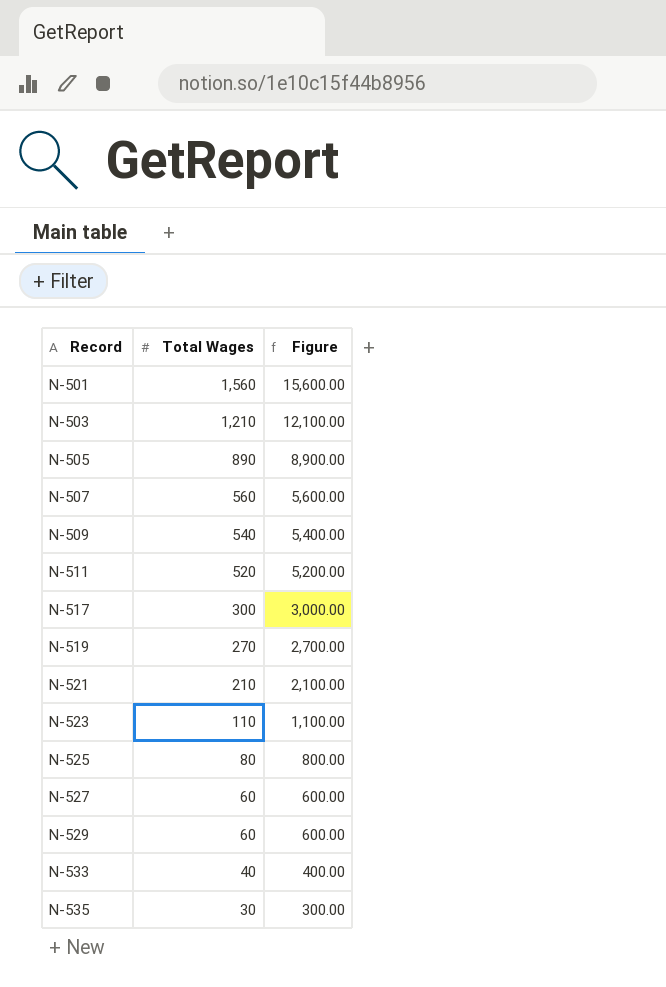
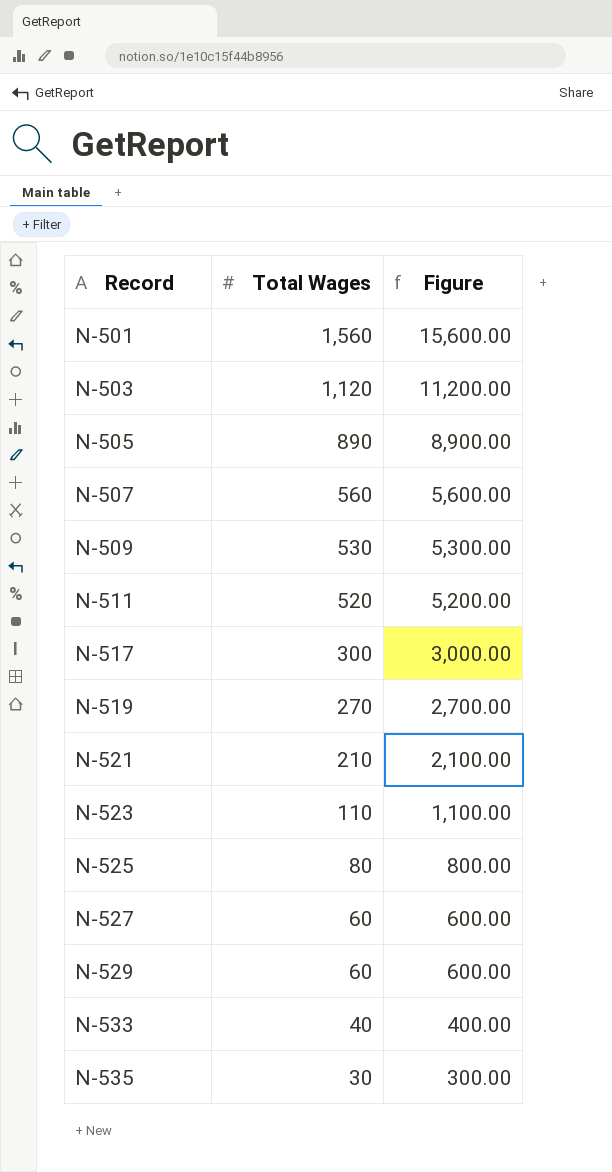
N-503 | Total Wages: 1,210 -> 1,120
N-503 | Figure: 12,100.00 -> 11,200.00
N-509 | Total Wages: 540 -> 530
N-509 | Figure: 5,400.00 -> 5,300.00

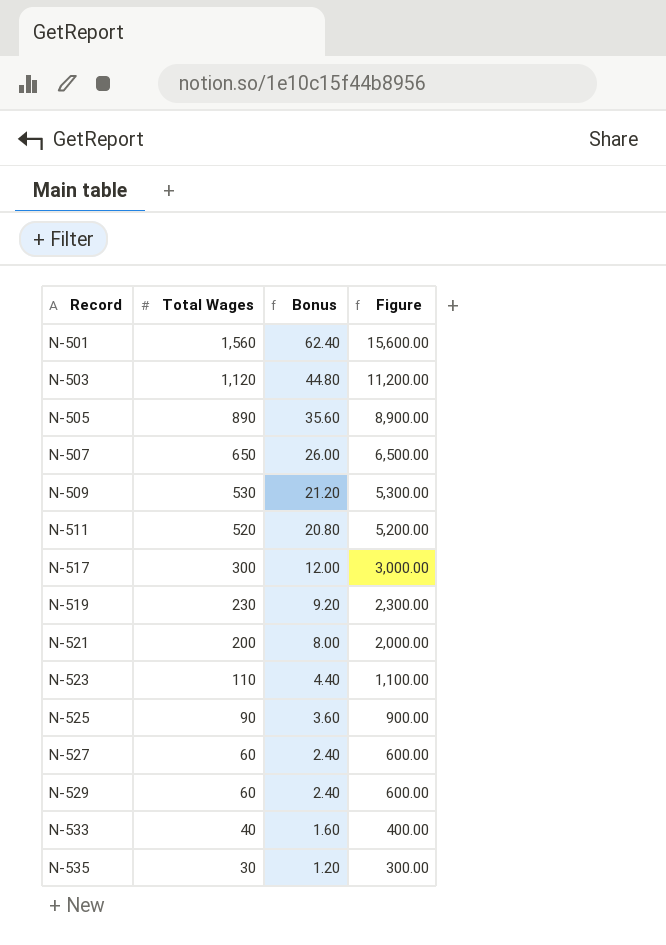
column Bonus | formula: none -> [Total Wages] * 0.04
N-507 | Total Wages: 560 -> 650
N-507 | Figure: 5,600.00 -> 6,500.00
N-519 | Total Wages: 270 -> 230
N-519 | Figure: 2,700.00 -> 2,300.00
N-521 | Total Wages: 210 -> 200
N-521 | Figure: 2,100.00 -> 2,000.00
N-525 | Total Wages: 80 -> 90
N-525 | Figure: 800.00 -> 900.00

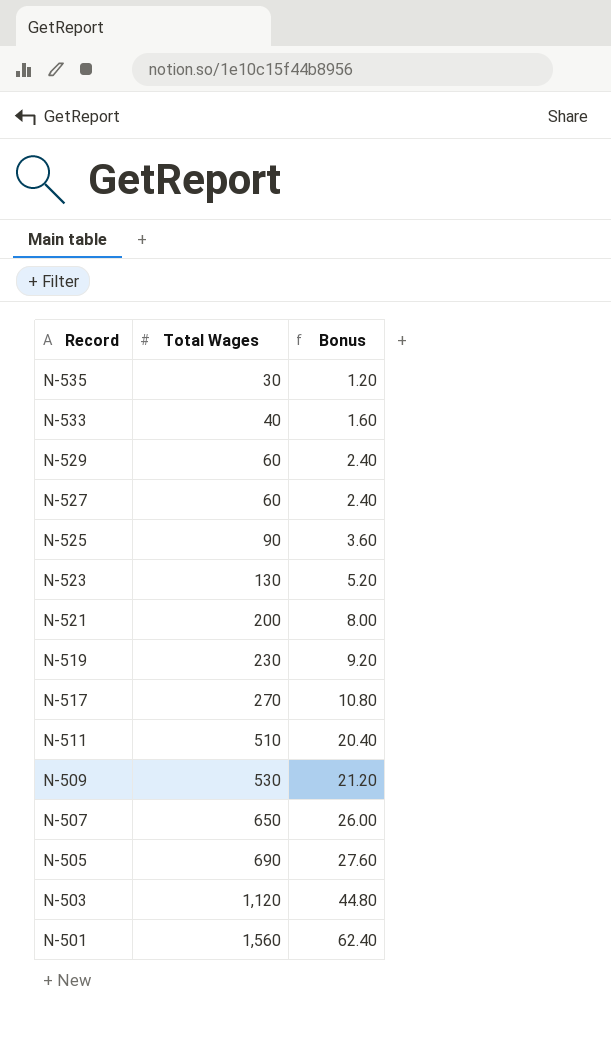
row order: Record ascending -> Record descending
column Figure | formula: [Total Wages] * 10 -> none
N-523 | Total Wages: 110 -> 130
N-523 | Bonus: 4.40 -> 5.20
N-517 | Total Wages: 300 -> 270
N-517 | Bonus: 12.00 -> 10.80
N-511 | Total Wages: 520 -> 510
N-511 | Bonus: 20.80 -> 20.40
N-505 | Total Wages: 890 -> 690
N-505 | Bonus: 35.60 -> 27.60

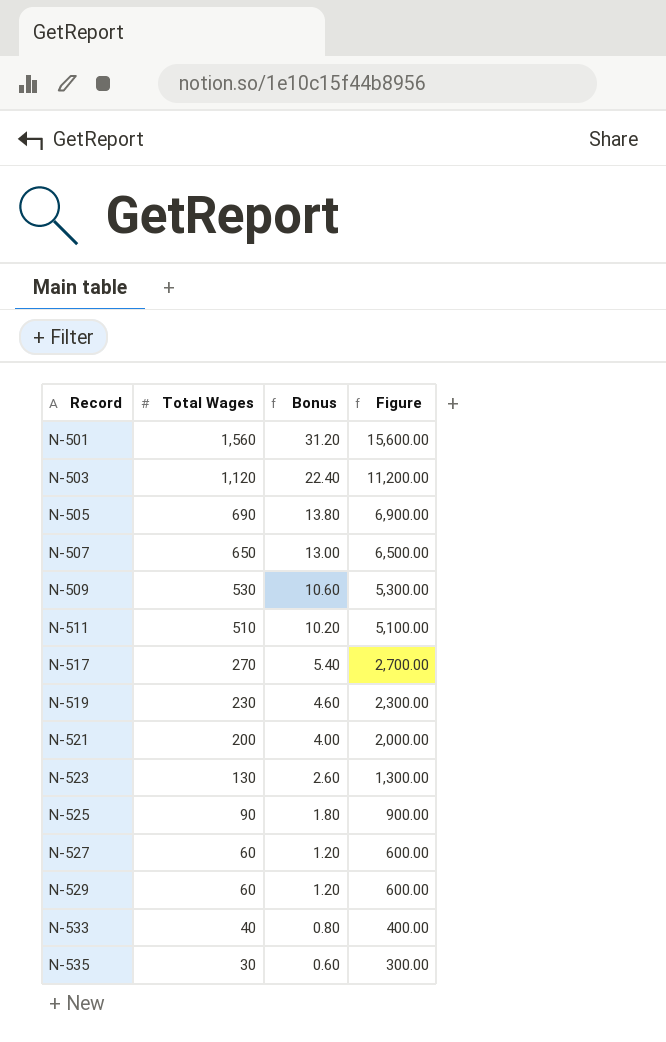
row order: Record descending -> Record ascending
column Bonus | formula: [Total Wages] * 0.04 -> [Total Wages] * 0.02
column Figure | formula: none -> [Total Wages] * 10

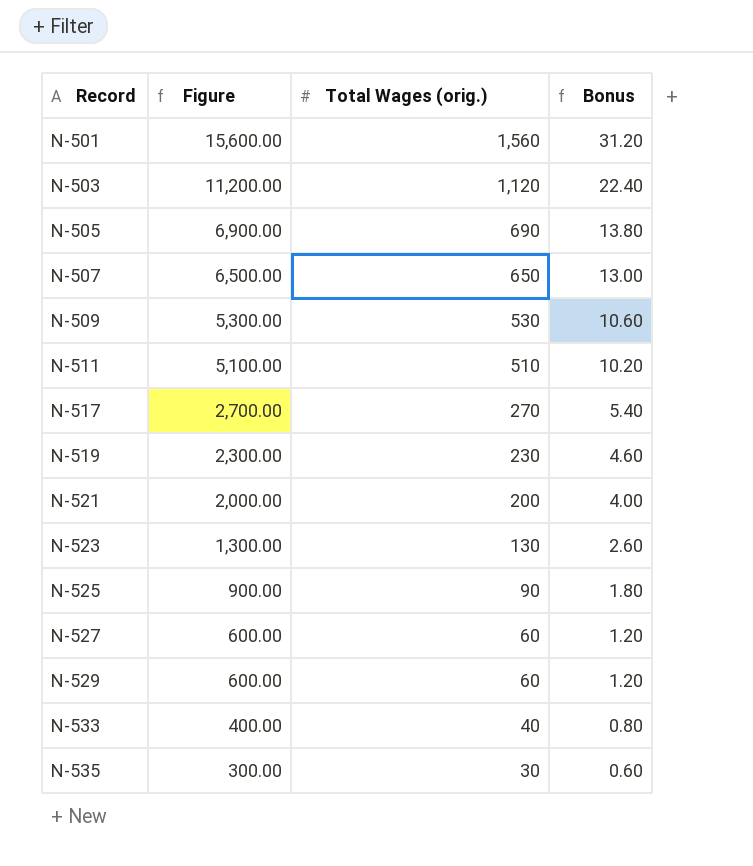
column Figure | position: 4 -> 2
column name: Total Wages -> Total Wages (orig.)

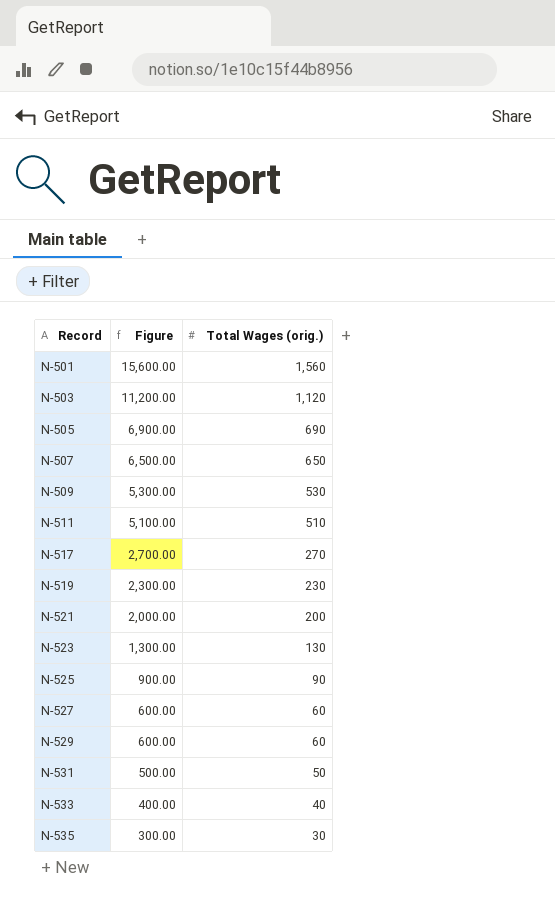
column Bonus | formula: [Total Wages (orig.)] * 0.02 -> none
row N-531: none -> 500.00 | 50

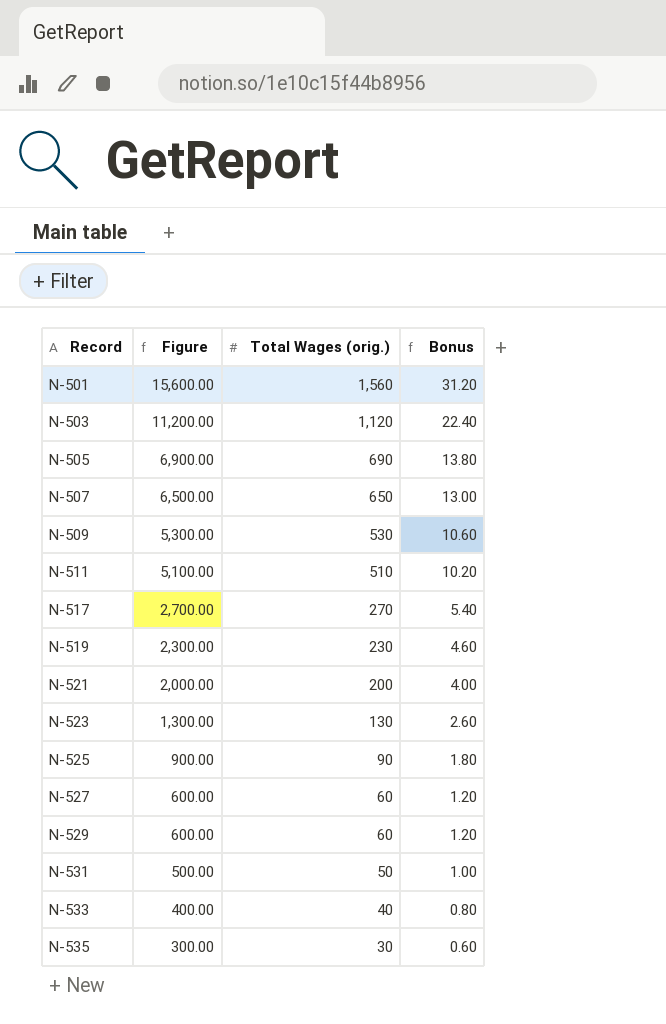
column Bonus | formula: none -> [Total Wages (orig.)] * 0.02

